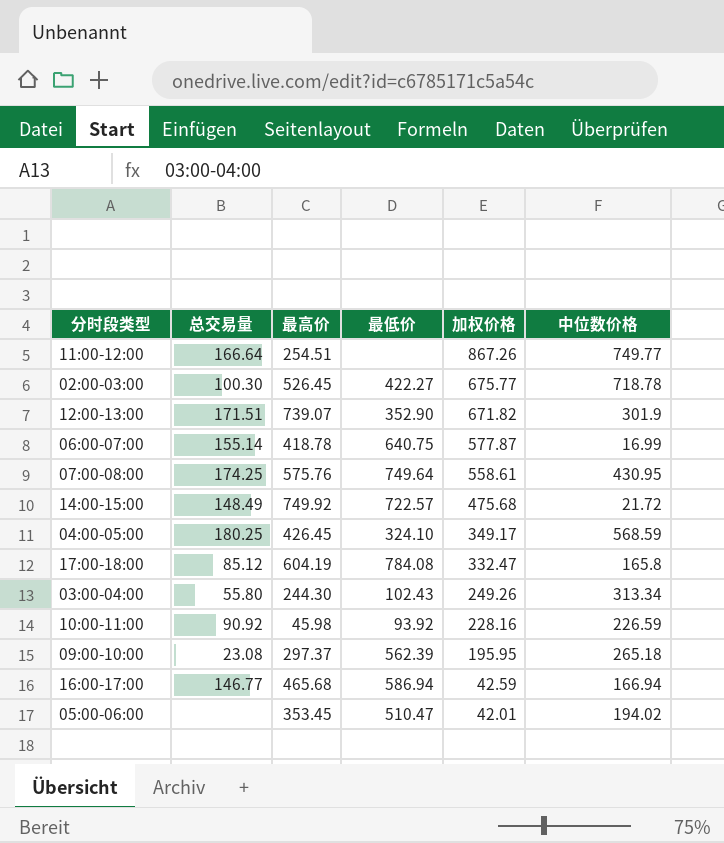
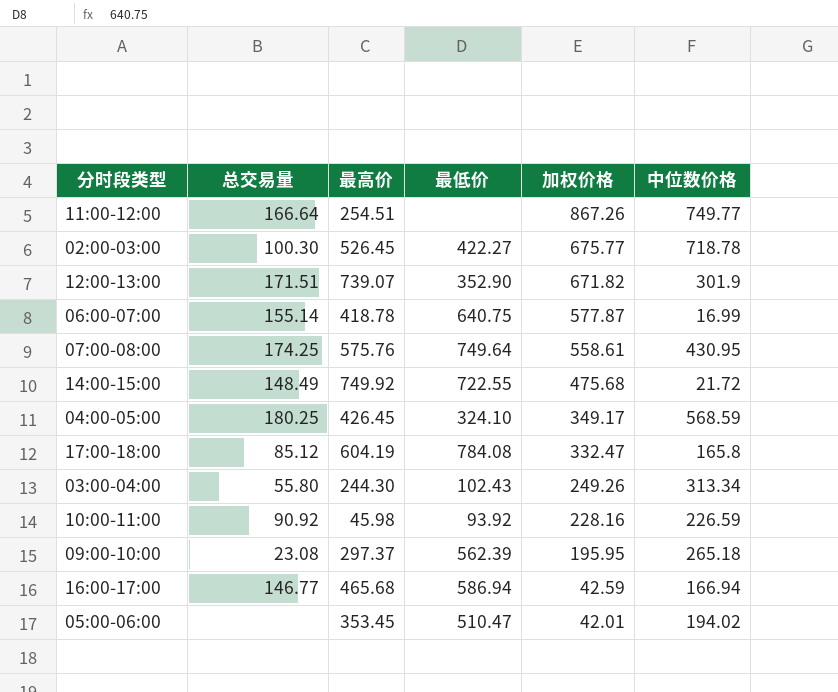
14:00-15:00 | 最低价: 722.57 -> 722.55

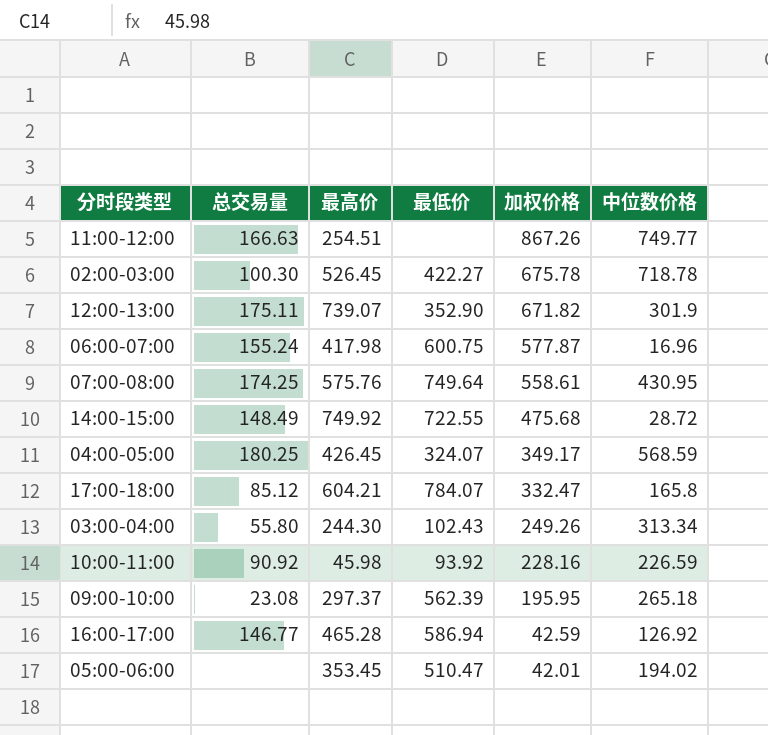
11:00-12:00 | 总交易量: 166.64 -> 166.63
02:00-03:00 | 加权价格: 675.77 -> 675.78
12:00-13:00 | 总交易量: 171.51 -> 175.11
06:00-07:00 | 总交易量: 155.14 -> 155.24
06:00-07:00 | 最高价: 418.78 -> 417.98
06:00-07:00 | 最低价: 640.75 -> 600.75
06:00-07:00 | 中位数价格: 16.99 -> 16.96
14:00-15:00 | 中位数价格: 21.72 -> 28.72
04:00-05:00 | 最低价: 324.10 -> 324.07
17:00-18:00 | 最高价: 604.19 -> 604.21
17:00-18:00 | 最低价: 784.08 -> 784.07
16:00-17:00 | 最高价: 465.68 -> 465.28
16:00-17:00 | 中位数价格: 166.94 -> 126.92

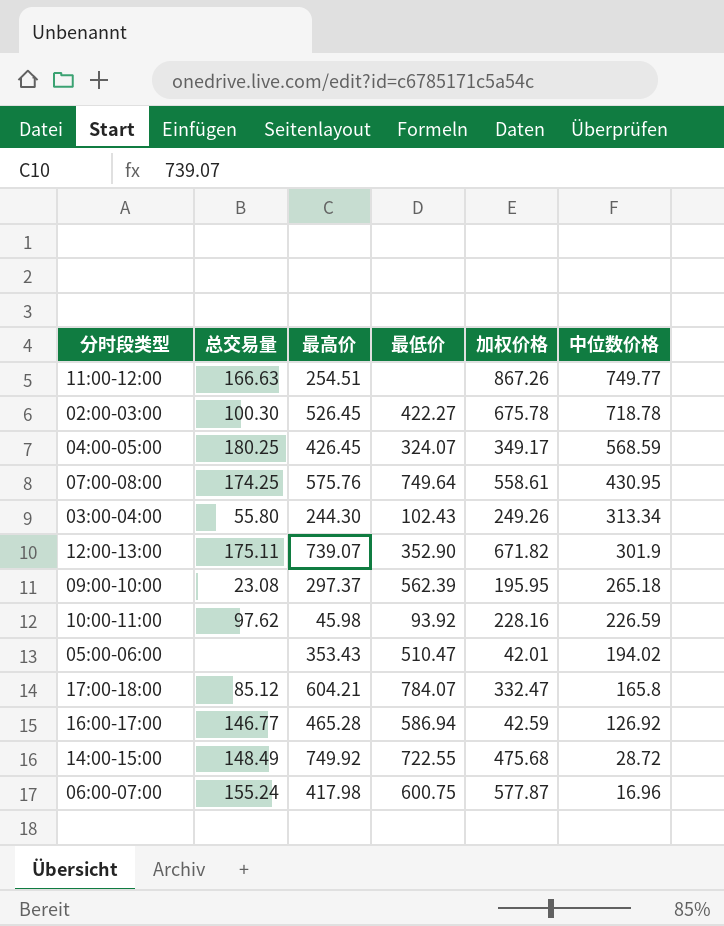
row order: 加权价格 descending -> 中位数价格 descending
10:00-11:00 | 总交易量: 90.92 -> 97.62
05:00-06:00 | 最高价: 353.45 -> 353.43

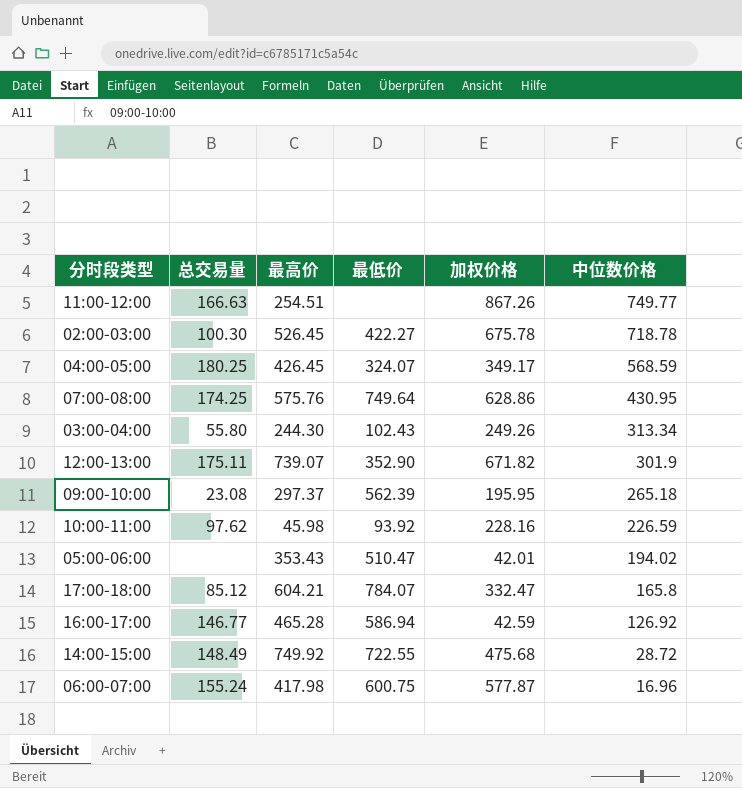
07:00-08:00 | 加权价格: 558.61 -> 628.86

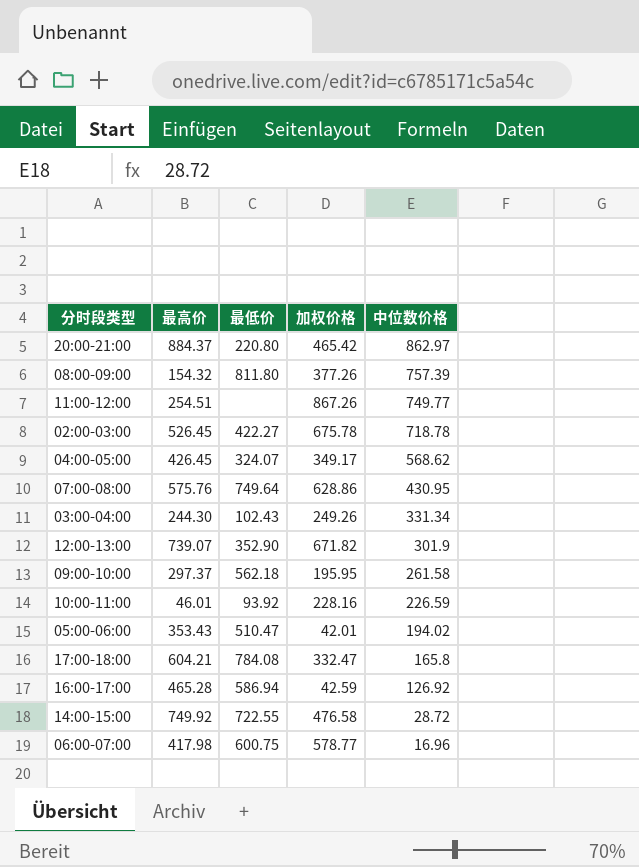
column 总交易量 | position: 2 -> none
row 20:00-21:00: none -> 884.37 | 220.80 | 465.42 | 862.97
row 08:00-09:00: none -> 154.32 | 811.80 | 377.26 | 757.39
04:00-05:00 | 中位数价格: 568.59 -> 568.62
03:00-04:00 | 中位数价格: 313.34 -> 331.34
09:00-10:00 | 最低价: 562.39 -> 562.18
09:00-10:00 | 中位数价格: 265.18 -> 261.58
10:00-11:00 | 最高价: 45.98 -> 46.01
17:00-18:00 | 最低价: 784.07 -> 784.08
14:00-15:00 | 加权价格: 475.68 -> 476.58
06:00-07:00 | 加权价格: 577.87 -> 578.77

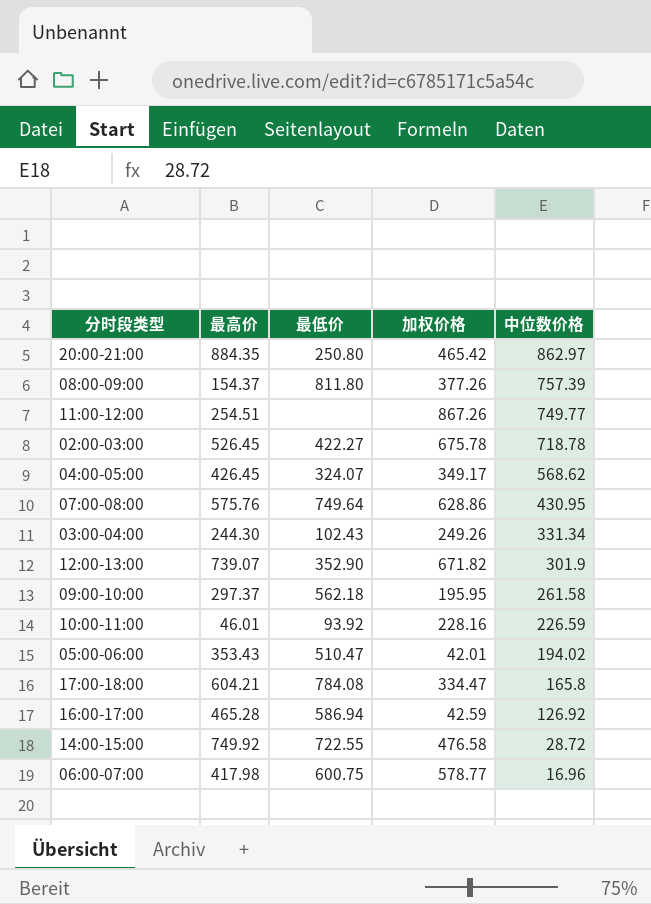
20:00-21:00 | 最高价: 884.37 -> 884.35
20:00-21:00 | 最低价: 220.80 -> 250.80
08:00-09:00 | 最高价: 154.32 -> 154.37
17:00-18:00 | 加权价格: 332.47 -> 334.47

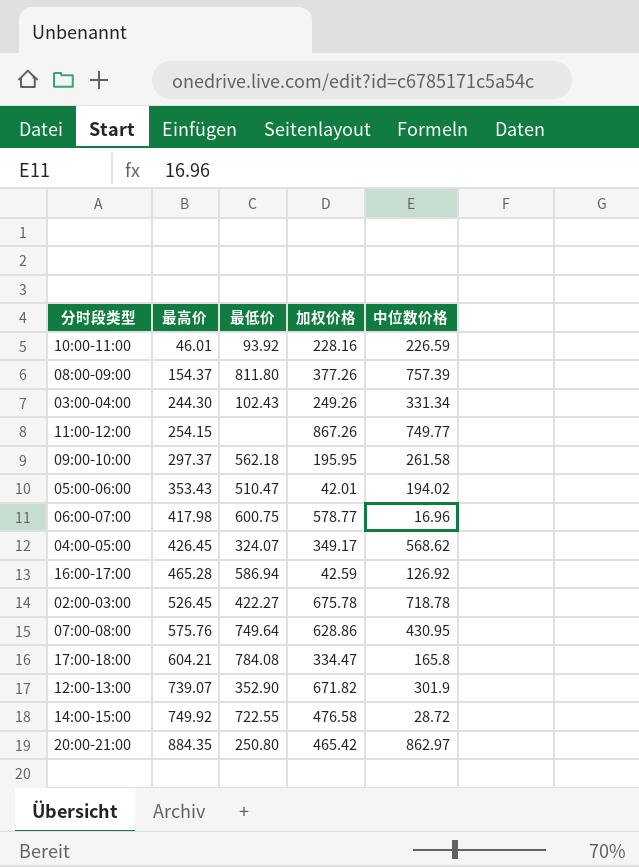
row order: 中位数价格 descending -> 最高价 ascending
11:00-12:00 | 最高价: 254.51 -> 254.15

